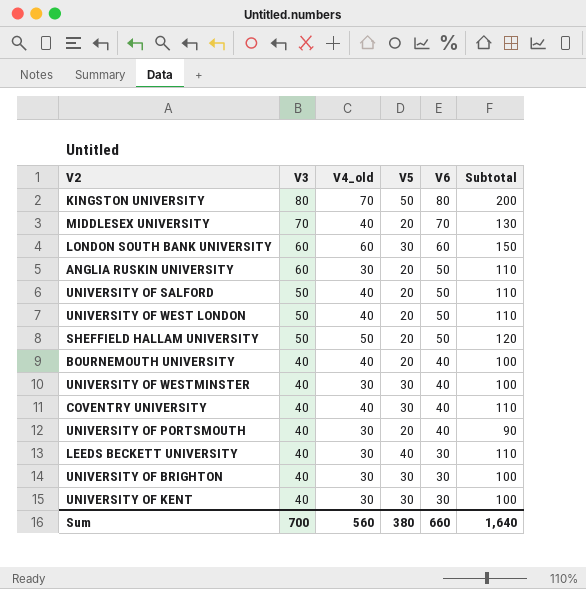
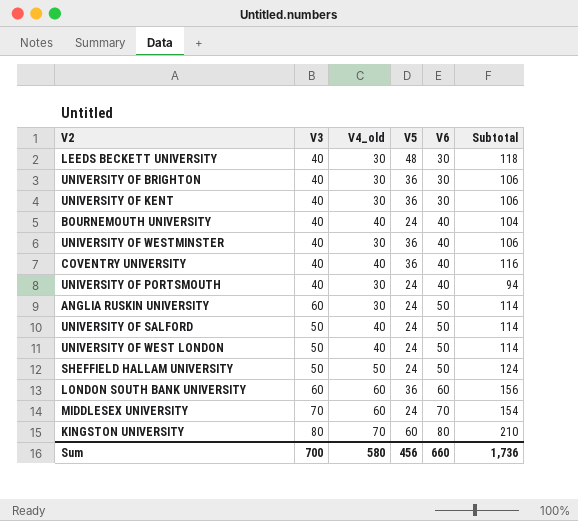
row order: V3 descending -> V6 ascending
LEEDS BECKETT UNIVERSITY | V5: 40 -> 48
LEEDS BECKETT UNIVERSITY | Subtotal: 110 -> 118
UNIVERSITY OF BRIGHTON | V5: 30 -> 36
UNIVERSITY OF BRIGHTON | Subtotal: 100 -> 106
UNIVERSITY OF KENT | V5: 30 -> 36
UNIVERSITY OF KENT | Subtotal: 100 -> 106
BOURNEMOUTH UNIVERSITY | V5: 20 -> 24
BOURNEMOUTH UNIVERSITY | Subtotal: 100 -> 104
UNIVERSITY OF WESTMINSTER | V5: 30 -> 36
UNIVERSITY OF WESTMINSTER | Subtotal: 100 -> 106
COVENTRY UNIVERSITY | V5: 30 -> 36
COVENTRY UNIVERSITY | Subtotal: 110 -> 116
UNIVERSITY OF PORTSMOUTH | V5: 20 -> 24
UNIVERSITY OF PORTSMOUTH | Subtotal: 90 -> 94
ANGLIA RUSKIN UNIVERSITY | V5: 20 -> 24
ANGLIA RUSKIN UNIVERSITY | Subtotal: 110 -> 114
UNIVERSITY OF SALFORD | V5: 20 -> 24
UNIVERSITY OF SALFORD | Subtotal: 110 -> 114
UNIVERSITY OF WEST LONDON | V5: 20 -> 24
UNIVERSITY OF WEST LONDON | Subtotal: 110 -> 114
SHEFFIELD HALLAM UNIVERSITY | V5: 20 -> 24
SHEFFIELD HALLAM UNIVERSITY | Subtotal: 120 -> 124
LONDON SOUTH BANK UNIVERSITY | V5: 30 -> 36
LONDON SOUTH BANK UNIVERSITY | Subtotal: 150 -> 156
MIDDLESEX UNIVERSITY | V4_old: 40 -> 60
MIDDLESEX UNIVERSITY | V5: 20 -> 24
MIDDLESEX UNIVERSITY | Subtotal: 130 -> 154
KINGSTON UNIVERSITY | V5: 50 -> 60
KINGSTON UNIVERSITY | Subtotal: 200 -> 210
Sum | V4_old: 560 -> 580
Sum | V5: 380 -> 456
Sum | Subtotal: 1,640 -> 1,736

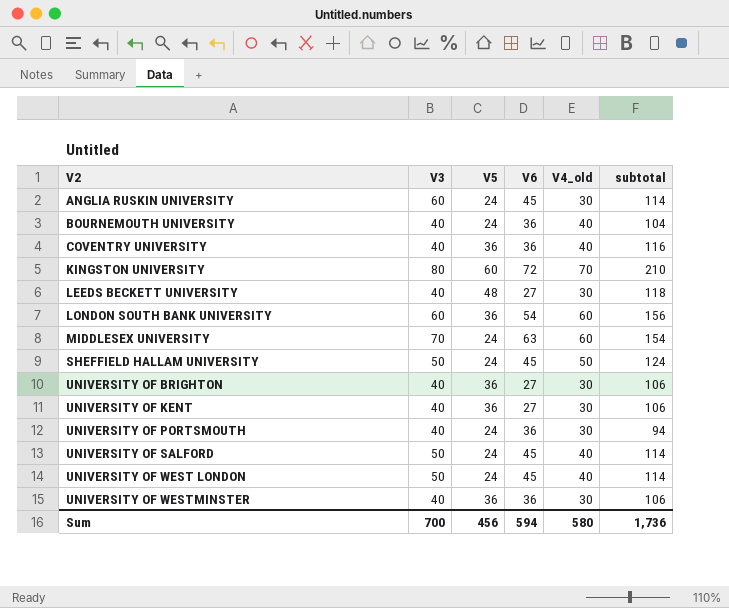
row order: V6 ascending -> V2 ascending
column V4_old | position: 3 -> 5
column name: Subtotal -> subtotal
ANGLIA RUSKIN UNIVERSITY | V6: 50 -> 45
BOURNEMOUTH UNIVERSITY | V6: 40 -> 36
COVENTRY UNIVERSITY | V6: 40 -> 36
KINGSTON UNIVERSITY | V6: 80 -> 72
LEEDS BECKETT UNIVERSITY | V6: 30 -> 27
LONDON SOUTH BANK UNIVERSITY | V6: 60 -> 54
MIDDLESEX UNIVERSITY | V6: 70 -> 63
SHEFFIELD HALLAM UNIVERSITY | V6: 50 -> 45
UNIVERSITY OF BRIGHTON | V6: 30 -> 27
UNIVERSITY OF KENT | V6: 30 -> 27
UNIVERSITY OF PORTSMOUTH | V6: 40 -> 36
UNIVERSITY OF SALFORD | V6: 50 -> 45
UNIVERSITY OF WEST LONDON | V6: 50 -> 45
UNIVERSITY OF WESTMINSTER | V6: 40 -> 36
Sum | V6: 660 -> 594

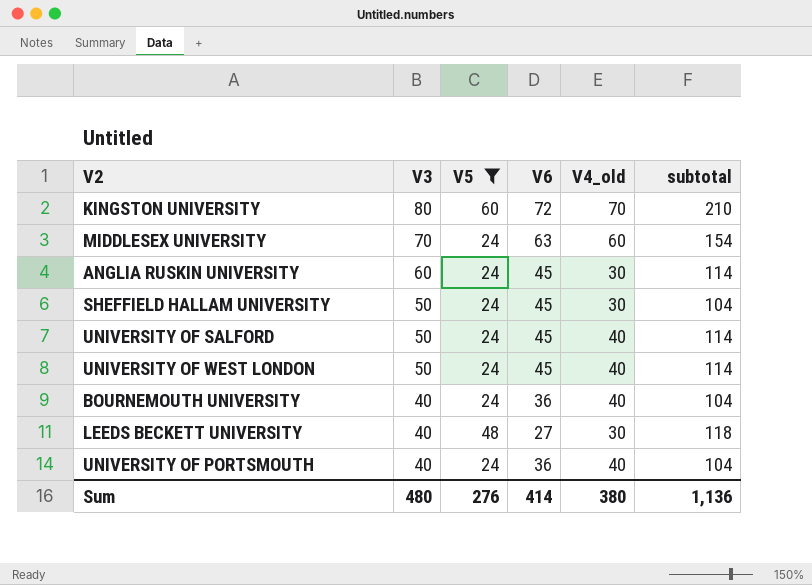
filter: none -> V5 != 36
row order: V2 ascending -> V3 descending
SHEFFIELD HALLAM UNIVERSITY | V4_old: 50 -> 30
SHEFFIELD HALLAM UNIVERSITY | subtotal: 124 -> 104
UNIVERSITY OF PORTSMOUTH | V4_old: 30 -> 40
UNIVERSITY OF PORTSMOUTH | subtotal: 94 -> 104
Sum | V3: 700 -> 480
Sum | V5: 456 -> 276
Sum | V6: 594 -> 414
Sum | V4_old: 580 -> 380
Sum | subtotal: 1,736 -> 1,136

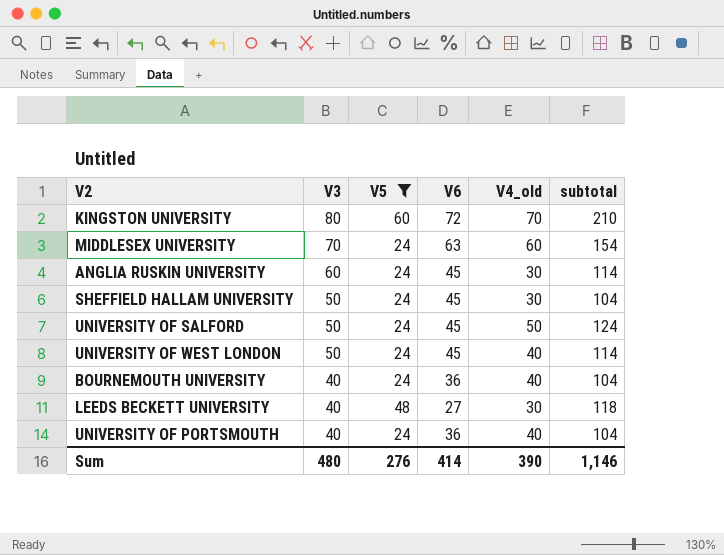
UNIVERSITY OF SALFORD | V4_old: 40 -> 50
UNIVERSITY OF SALFORD | subtotal: 114 -> 124
Sum | V4_old: 380 -> 390
Sum | subtotal: 1,136 -> 1,146

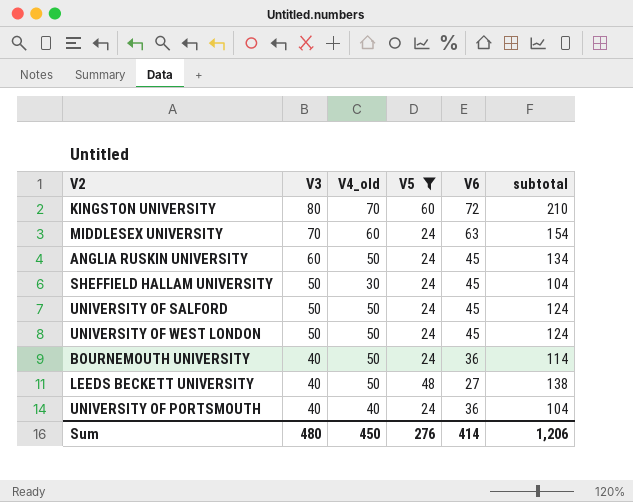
column V4_old | position: 5 -> 3
ANGLIA RUSKIN UNIVERSITY | V4_old: 30 -> 50
ANGLIA RUSKIN UNIVERSITY | subtotal: 114 -> 134
UNIVERSITY OF WEST LONDON | V4_old: 40 -> 50
UNIVERSITY OF WEST LONDON | subtotal: 114 -> 124
BOURNEMOUTH UNIVERSITY | V4_old: 40 -> 50
BOURNEMOUTH UNIVERSITY | subtotal: 104 -> 114
LEEDS BECKETT UNIVERSITY | V4_old: 30 -> 50
LEEDS BECKETT UNIVERSITY | subtotal: 118 -> 138
Sum | V4_old: 390 -> 450
Sum | subtotal: 1,146 -> 1,206

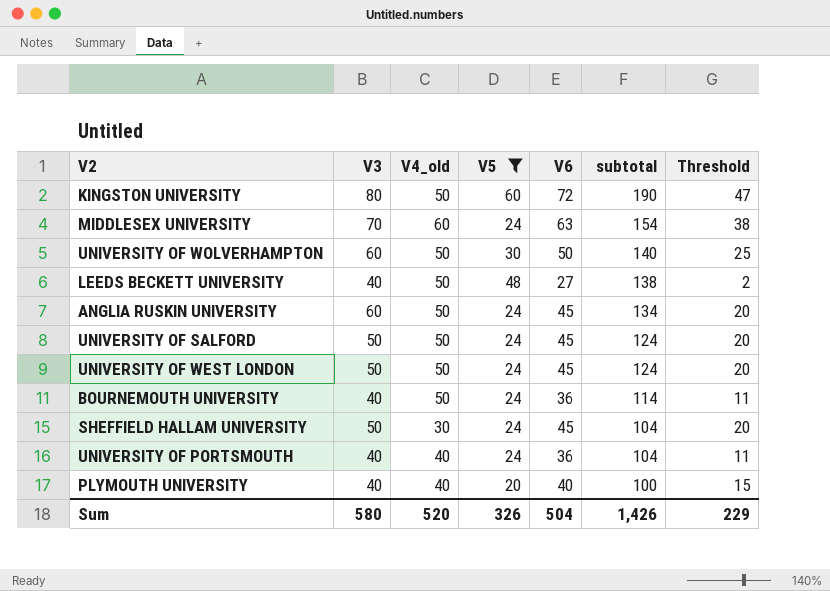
row order: V3 descending -> subtotal descending
column Threshold | formula: none -> [V6] - 25
KINGSTON UNIVERSITY | V4_old: 70 -> 50
KINGSTON UNIVERSITY | subtotal: 210 -> 190
row UNIVERSITY OF WOLVERHAMPTON: none -> 60 | 50 | 30 | 50 | 140 | 25
row PLYMOUTH UNIVERSITY: none -> 40 | 40 | 20 | 40 | 100 | 15
Sum | V3: 480 -> 580
Sum | V4_old: 450 -> 520
Sum | V5: 276 -> 326
Sum | V6: 414 -> 504
Sum | subtotal: 1,206 -> 1,426

